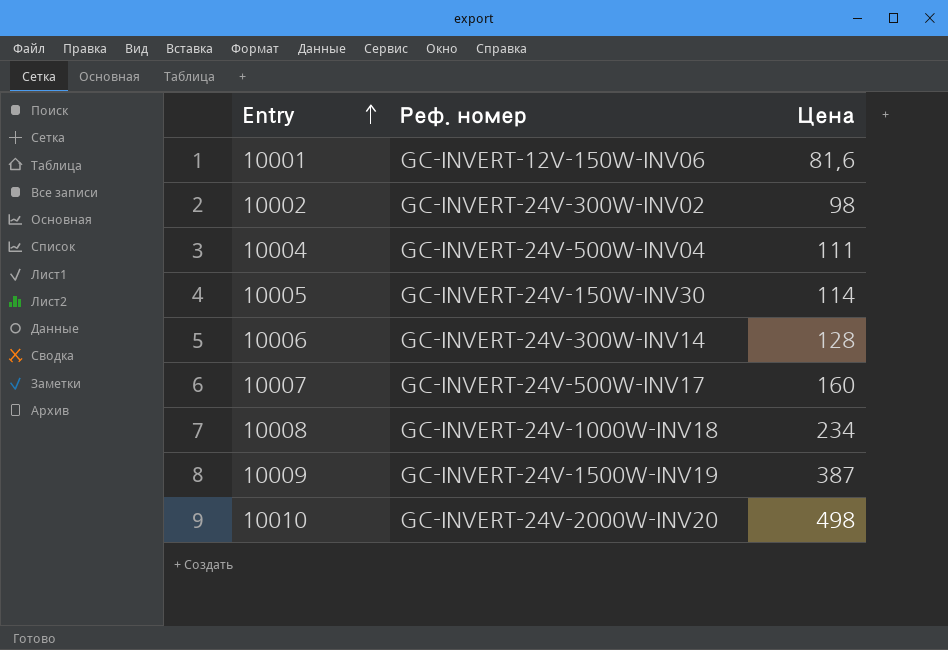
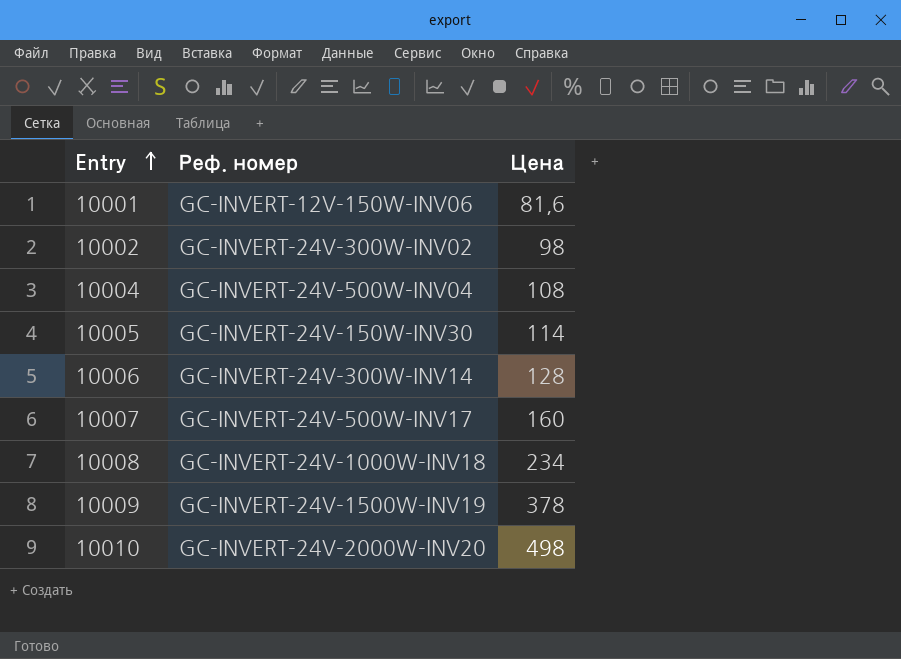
10004 | Цена: 111 -> 108
10009 | Цена: 387 -> 378

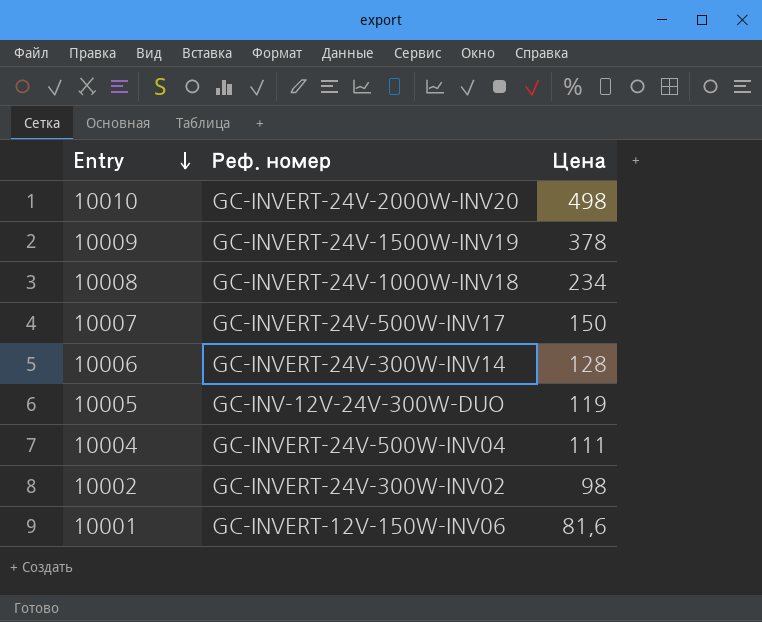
row order: Entry ascending -> Entry descending
10007 | Цена: 160 -> 150
10005 | Реф. номер: GC-INVERT-24V-150W-INV30 -> GC-INV-12V-24V-300W-DUO
10005 | Цена: 114 -> 119
10004 | Цена: 108 -> 111

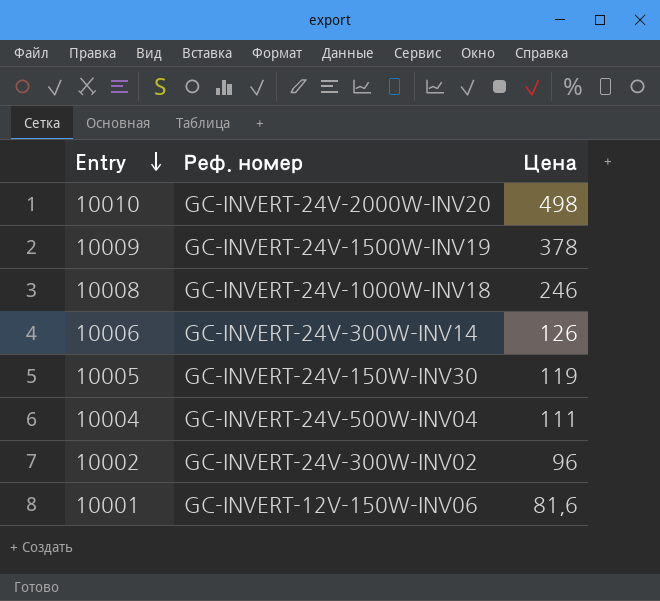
row 10007: GC-INVERT-24V-500W-INV17 | 150 -> none
10008 | Цена: 234 -> 246
10006 | Цена: 128 -> 126
10005 | Реф. номер: GC-INV-12V-24V-300W-DUO -> GC-INVERT-24V-150W-INV30
10002 | Цена: 98 -> 96

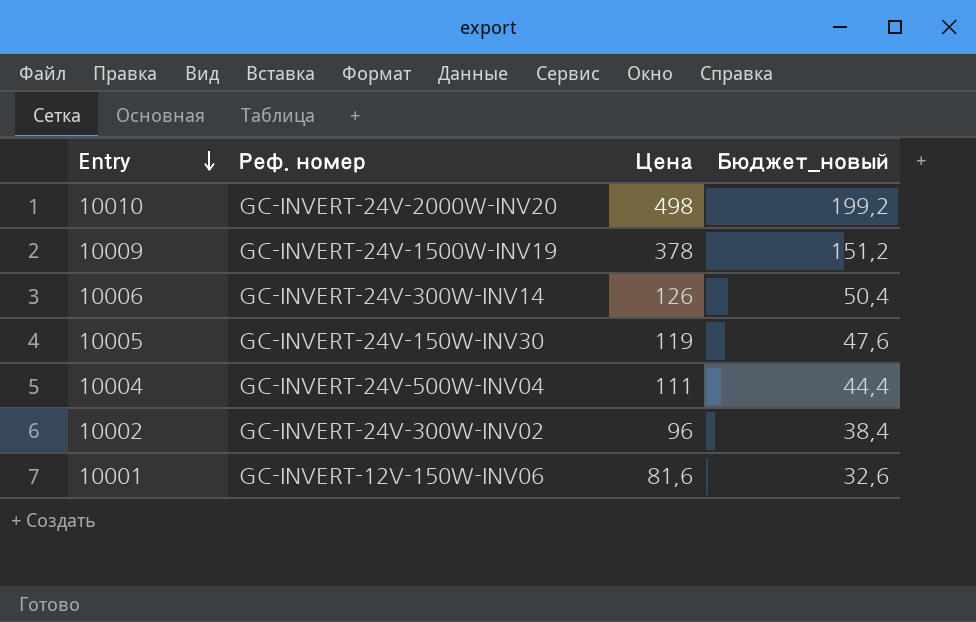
column Бюджет_новый | formula: none -> [Цена] * 0,4
row 10008: GC-INVERT-24V-1000W-INV18 | 246 -> none

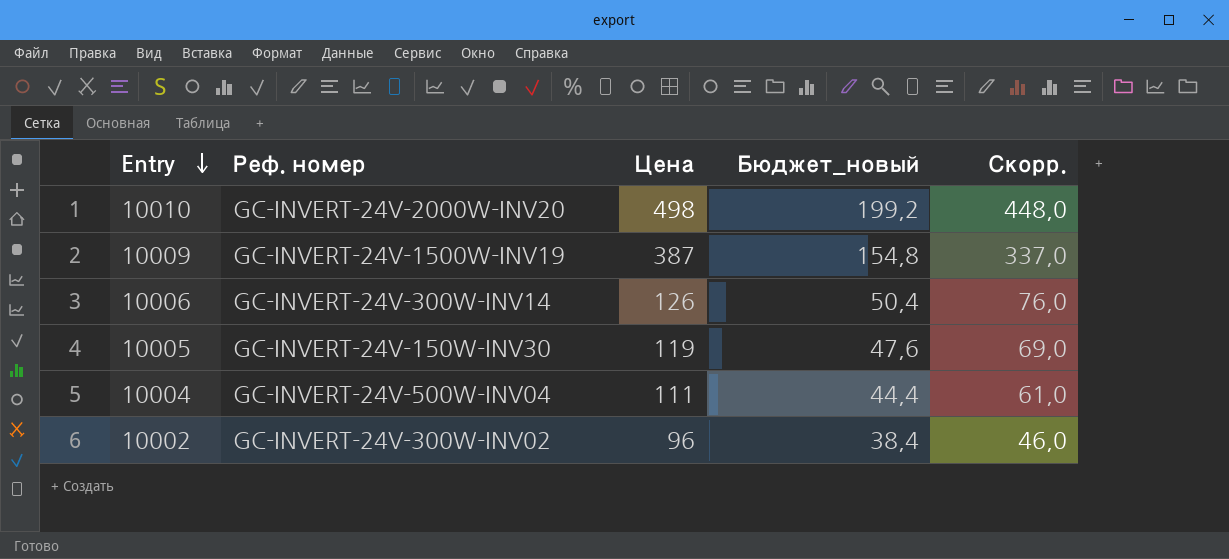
column Скорр. | formula: none -> [Цена] - 50
row 10001: GC-INVERT-12V-150W-INV06 | 81,6 | 32,6 -> none
10009 | Цена: 378 -> 387
10009 | Бюджет_новый: 151,2 -> 154,8

